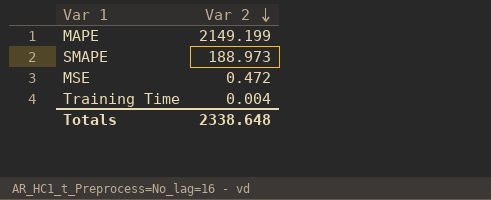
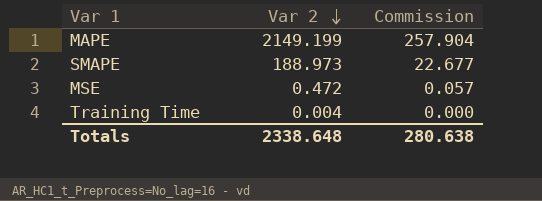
column Commission | formula: none -> [Var 2] * 0.12

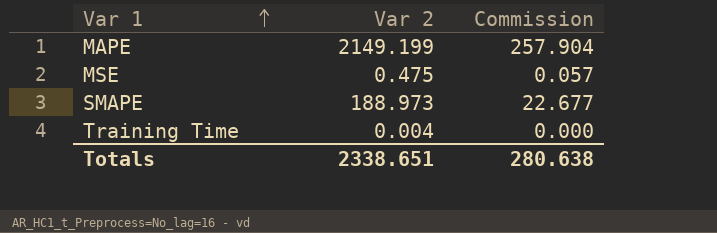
row order: Var 2 descending -> Var 1 ascending
MSE | Var 2: 0.472 -> 0.475
Totals | Var 2: 2338.648 -> 2338.651

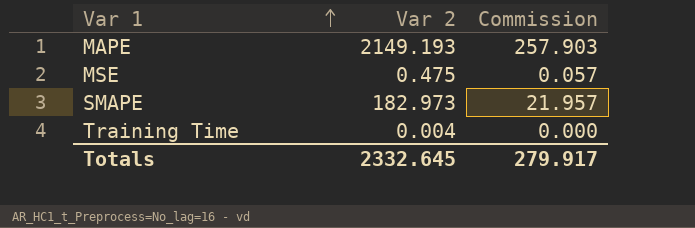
MAPE | Var 2: 2149.199 -> 2149.193
MAPE | Commission: 257.904 -> 257.903
SMAPE | Var 2: 188.973 -> 182.973
SMAPE | Commission: 22.677 -> 21.957
Totals | Var 2: 2338.651 -> 2332.645
Totals | Commission: 280.638 -> 279.917

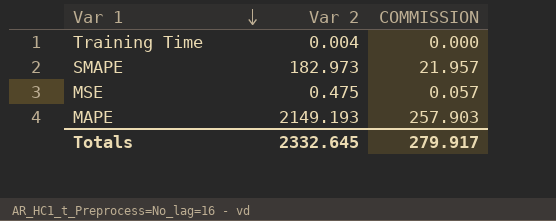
row order: Var 1 ascending -> Var 1 descending
column name: Commission -> COMMISSION

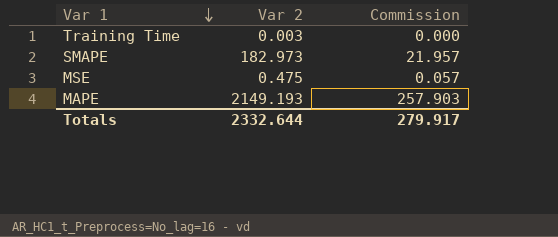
column name: COMMISSION -> Commission
Training Time | Var 2: 0.004 -> 0.003
Totals | Var 2: 2332.645 -> 2332.644

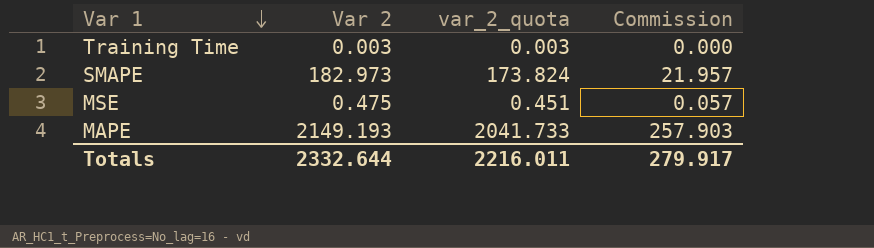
column var_2_quota | formula: none -> [Var 2] * 0.95

